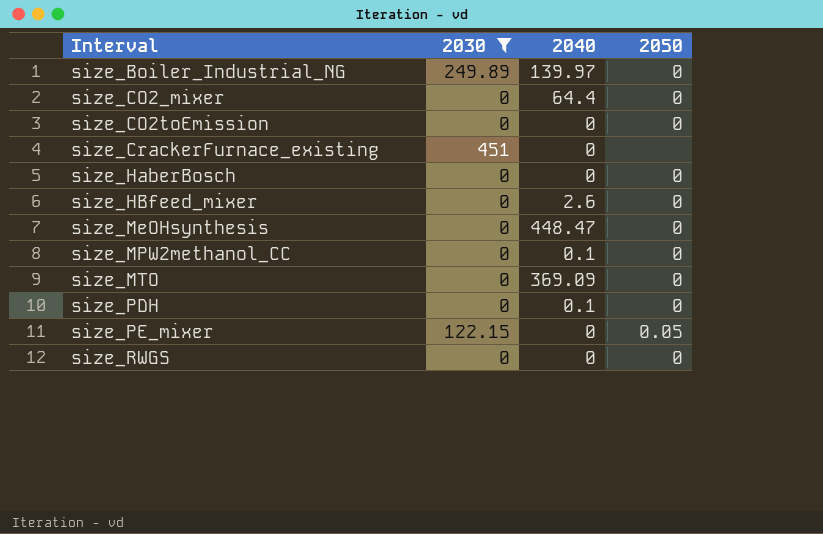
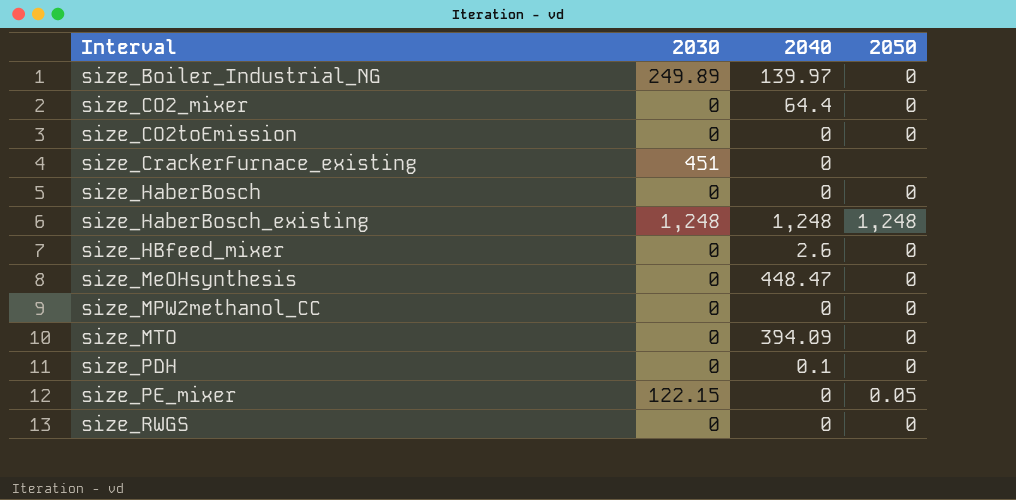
filter: 2030 != 1,248 -> none
size_MPW2methanol_CC | 2040: 0.1 -> 0
size_MTO | 2040: 369.09 -> 394.09

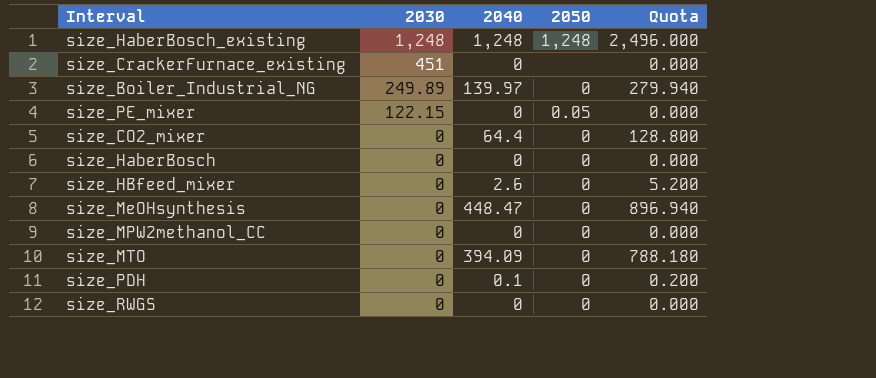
row order: Interval ascending -> 2030 descending
column Quota | formula: none -> [2040] * 2
row size_CO2toEmission: 0 | 0 | 0 -> none

